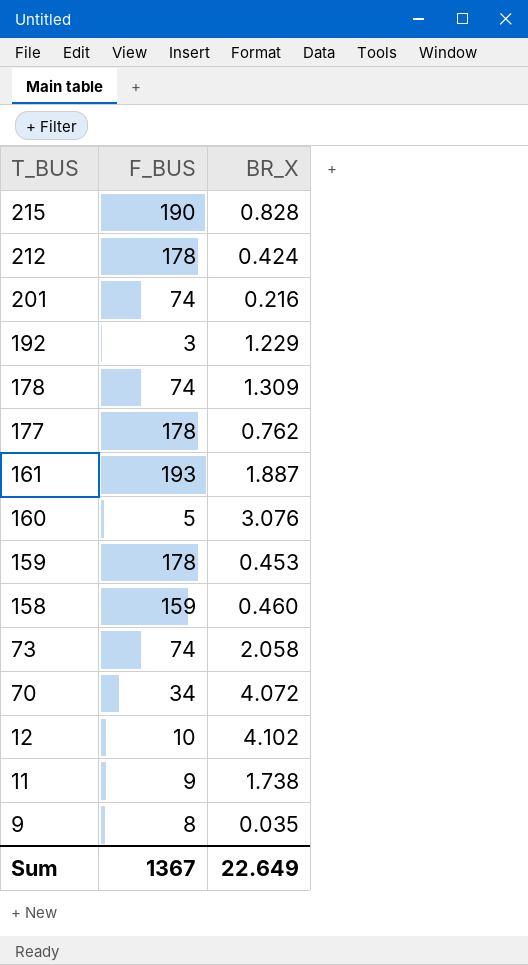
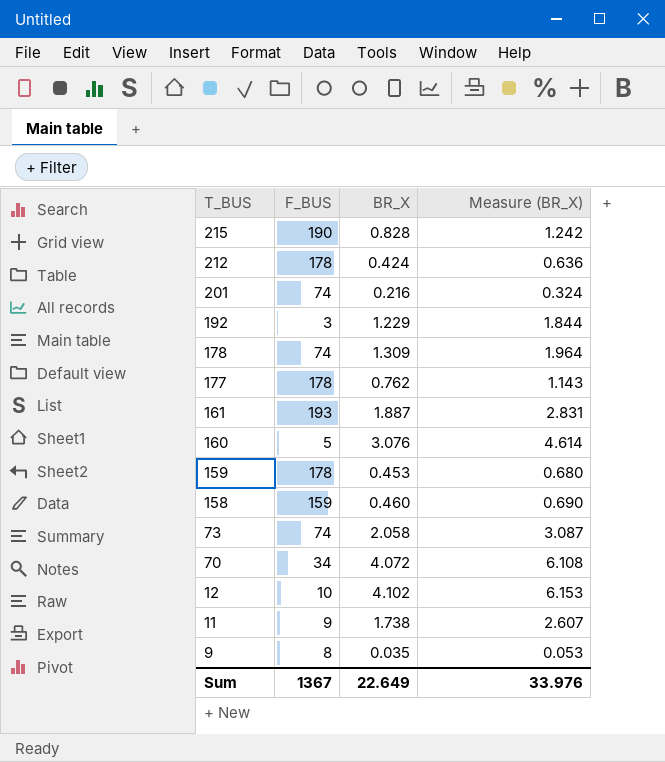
column Measure (BR_X) | formula: none -> [BR_X] * 1.5

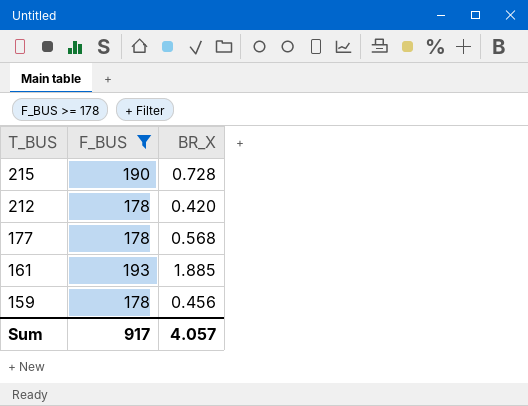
filter: none -> F_BUS >= 178
column Measure (BR_X) | formula: [BR_X] * 1.5 -> none
215 | BR_X: 0.828 -> 0.728
212 | BR_X: 0.424 -> 0.420
177 | BR_X: 0.762 -> 0.568
161 | BR_X: 1.887 -> 1.885
159 | BR_X: 0.453 -> 0.456
Sum | F_BUS: 1367 -> 917
Sum | BR_X: 22.649 -> 4.057

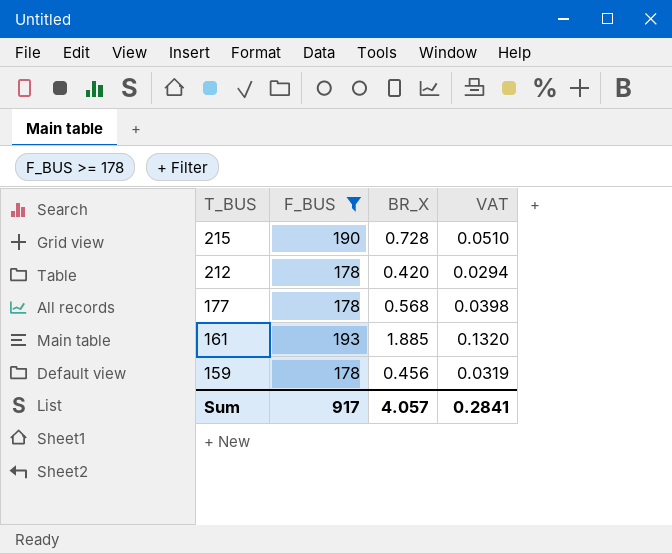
column VAT | formula: none -> [BR_X] * 0.07

